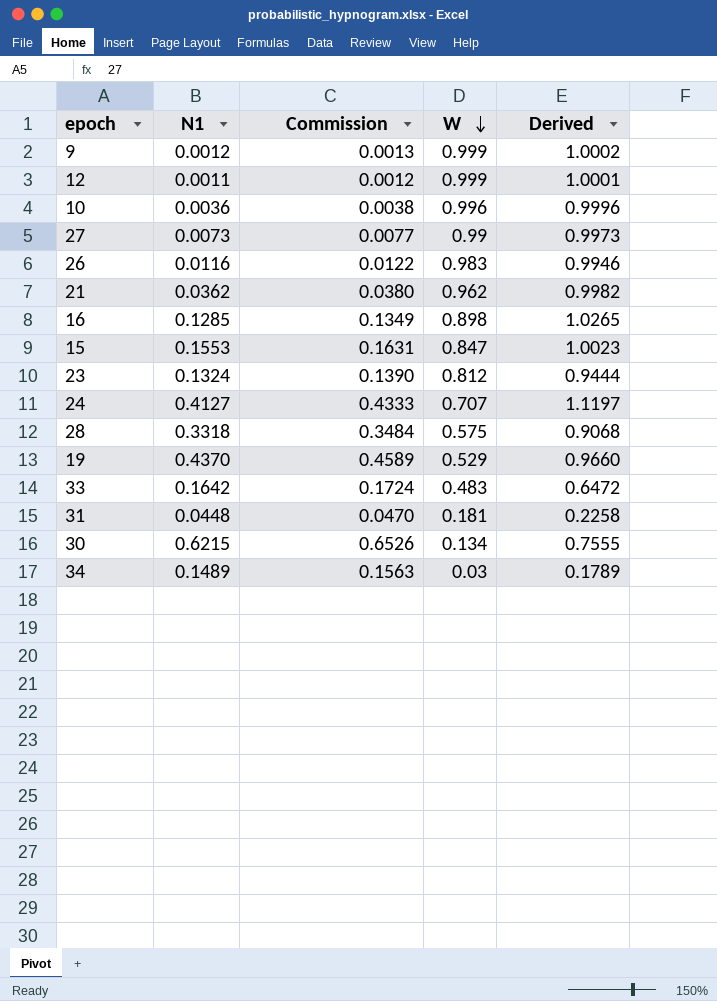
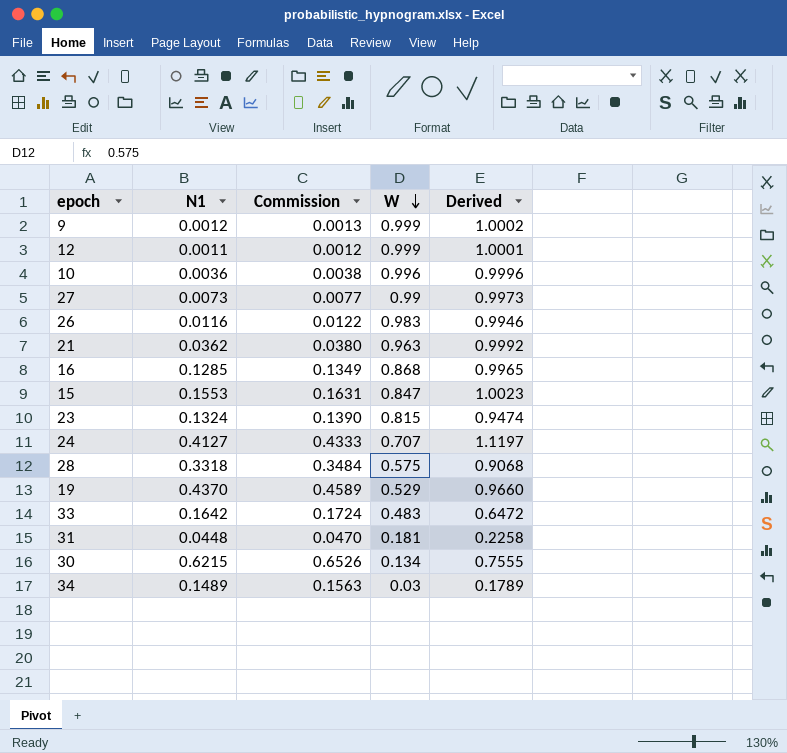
21 | W: 0.962 -> 0.963
21 | Derived: 0.9982 -> 0.9992
16 | W: 0.898 -> 0.868
16 | Derived: 1.0265 -> 0.9965
23 | W: 0.812 -> 0.815
23 | Derived: 0.9444 -> 0.9474

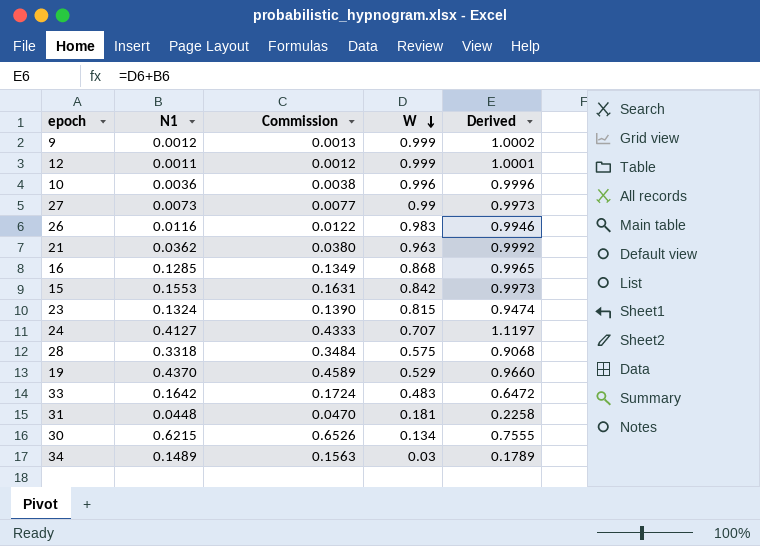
15 | W: 0.847 -> 0.842
15 | Derived: 1.0023 -> 0.9973

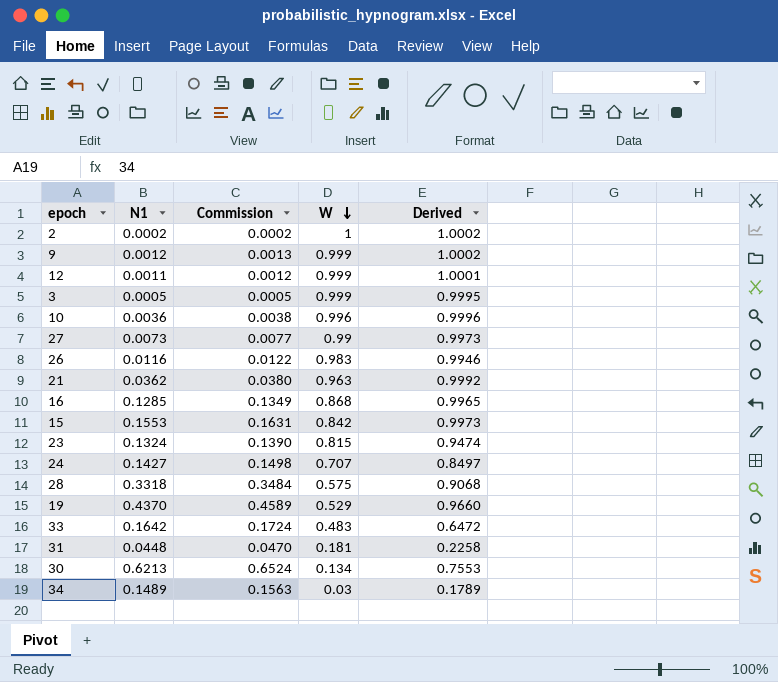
row 2: none -> 0.0002 | 0.0002 | 1 | 1.0002
row 3: none -> 0.0005 | 0.0005 | 0.999 | 0.9995
24 | N1: 0.4127 -> 0.1427
24 | Commission: 0.4333 -> 0.1498
24 | Derived: 1.1197 -> 0.8497
30 | N1: 0.6215 -> 0.6213
30 | Commission: 0.6526 -> 0.6524
30 | Derived: 0.7555 -> 0.7553

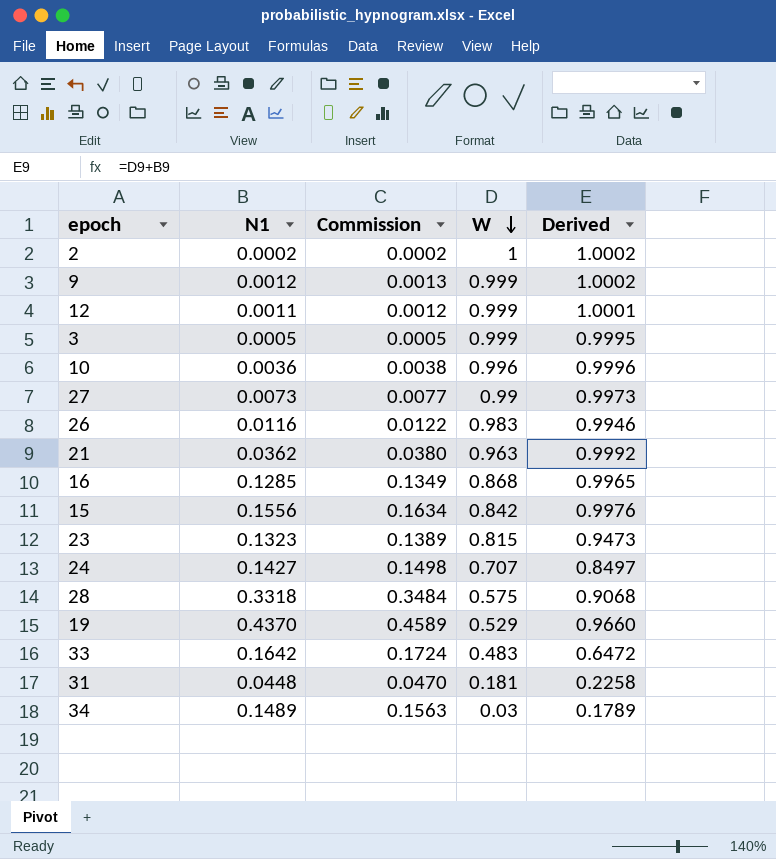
row 30: 0.6213 | 0.6524 | 0.134 | 0.7553 -> none
15 | N1: 0.1553 -> 0.1556
15 | Commission: 0.1631 -> 0.1634
15 | Derived: 0.9973 -> 0.9976
23 | N1: 0.1324 -> 0.1323
23 | Commission: 0.1390 -> 0.1389
23 | Derived: 0.9474 -> 0.9473

